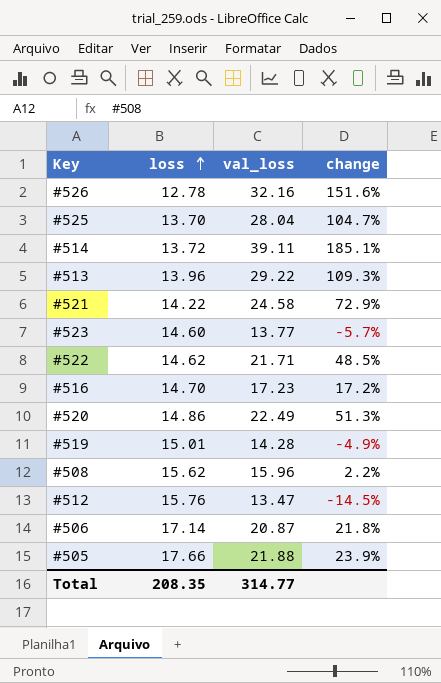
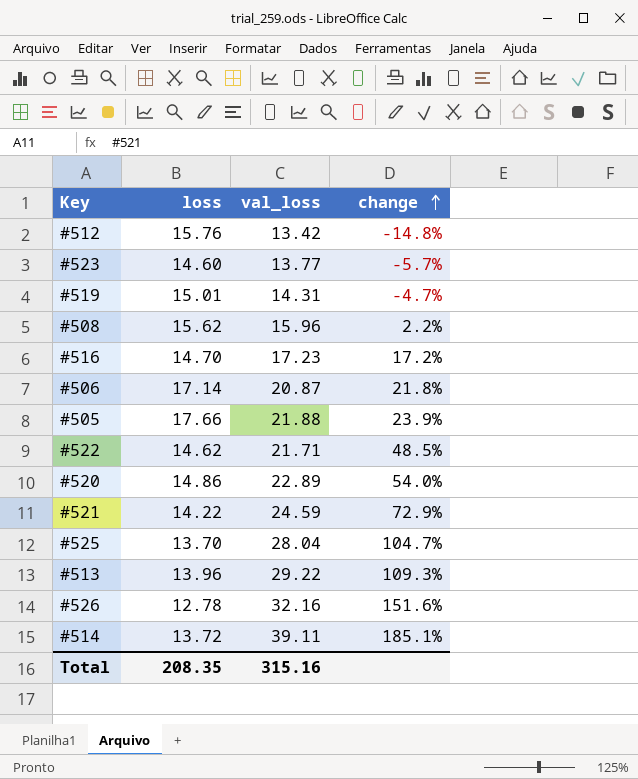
row order: loss ascending -> change ascending
#512 | val_loss: 13.47 -> 13.42
#512 | change: -14.5% -> -14.8%
#519 | val_loss: 14.28 -> 14.31
#519 | change: -4.9% -> -4.7%
#520 | val_loss: 22.49 -> 22.89
#520 | change: 51.3% -> 54.0%
#521 | val_loss: 24.58 -> 24.59
Total | val_loss: 314.77 -> 315.16

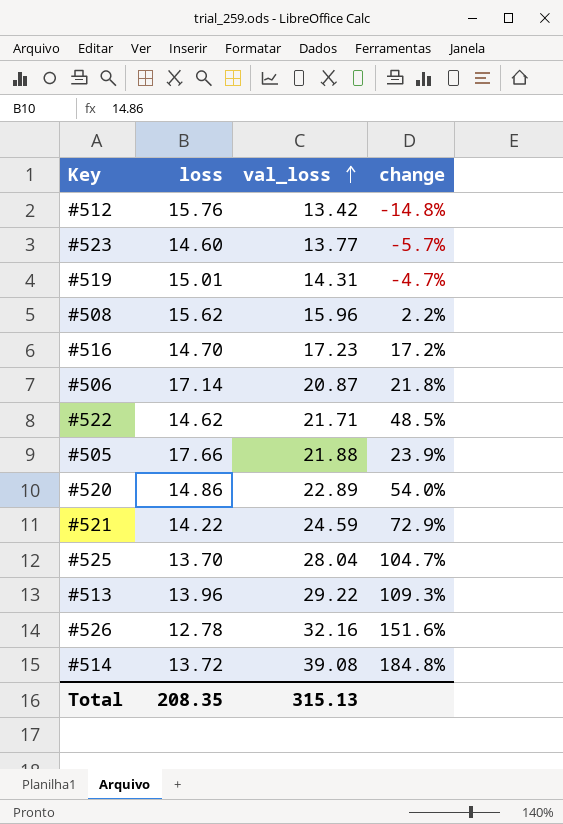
row order: change ascending -> val_loss ascending
#514 | val_loss: 39.11 -> 39.08
#514 | change: 185.1% -> 184.8%
Total | val_loss: 315.16 -> 315.13

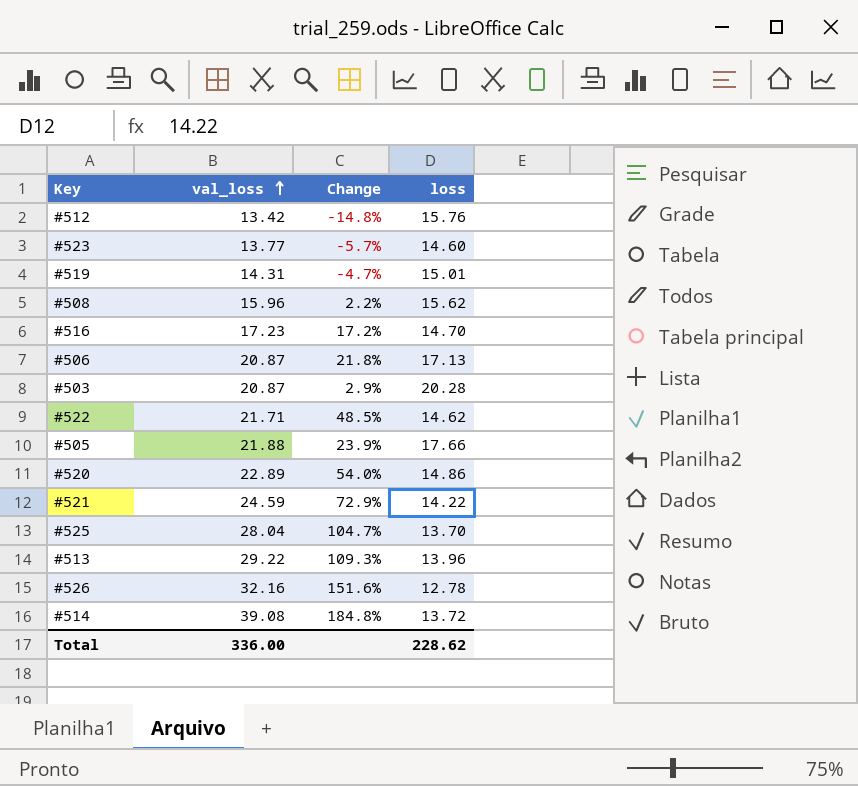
column name: change -> Change
column loss | position: 2 -> 4
#506 | loss: 17.14 -> 17.13
row #503: none -> 20.87 | 2.9% | 20.28
Total | val_loss: 315.13 -> 336.00
Total | loss: 208.35 -> 228.62

